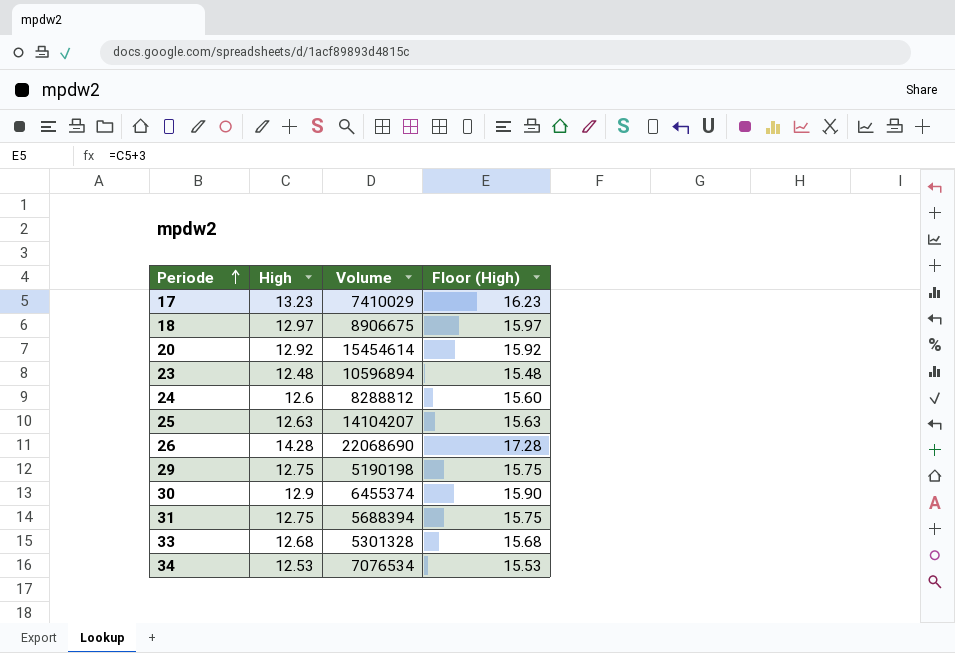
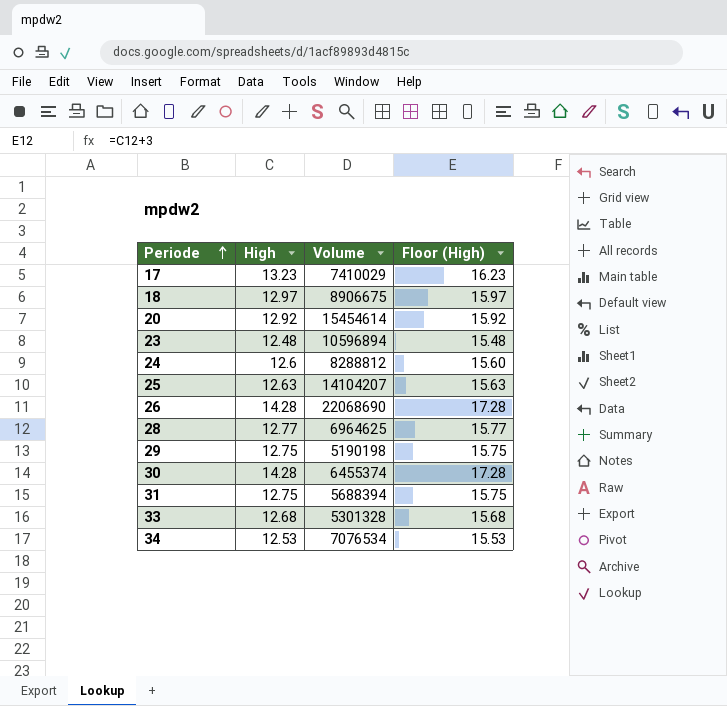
row 28: none -> 12.77 | 6964625 | 15.77
30 | High: 12.9 -> 14.28
30 | Floor (High): 15.90 -> 17.28

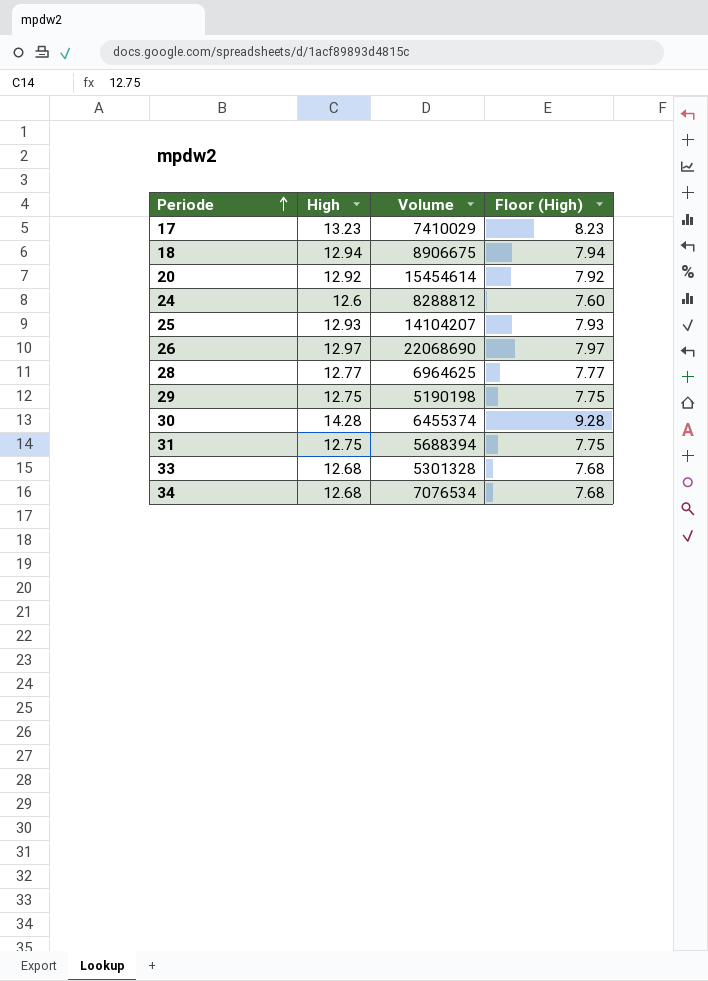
column Floor (High) | formula: [High] + 3 -> [High] - 5
row 23: 12.48 | 10596894 | 15.48 -> none
18 | High: 12.97 -> 12.94
25 | High: 12.63 -> 12.93
26 | High: 14.28 -> 12.97
34 | High: 12.53 -> 12.68

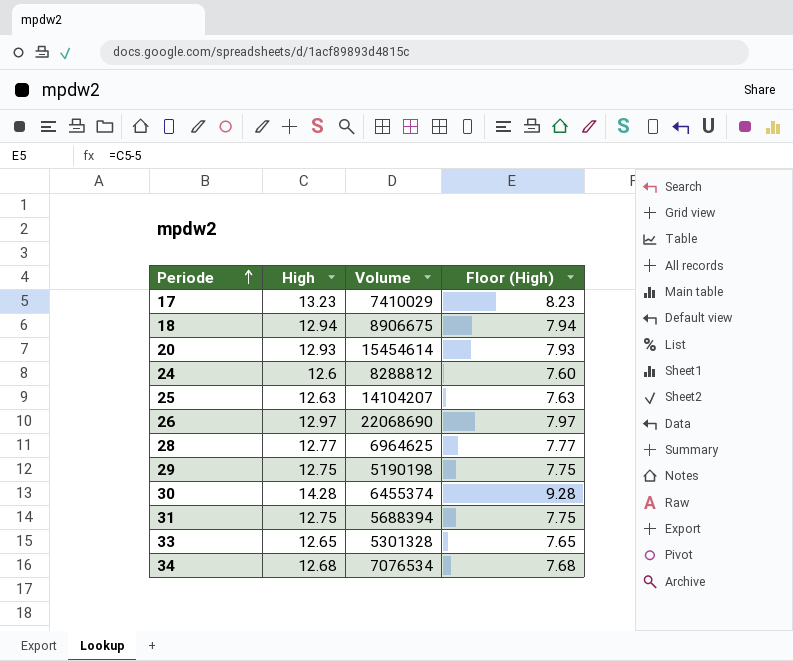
20 | High: 12.92 -> 12.93
20 | Floor (High): 7.92 -> 7.93
25 | High: 12.93 -> 12.63
25 | Floor (High): 7.93 -> 7.63
33 | High: 12.68 -> 12.65
33 | Floor (High): 7.68 -> 7.65

